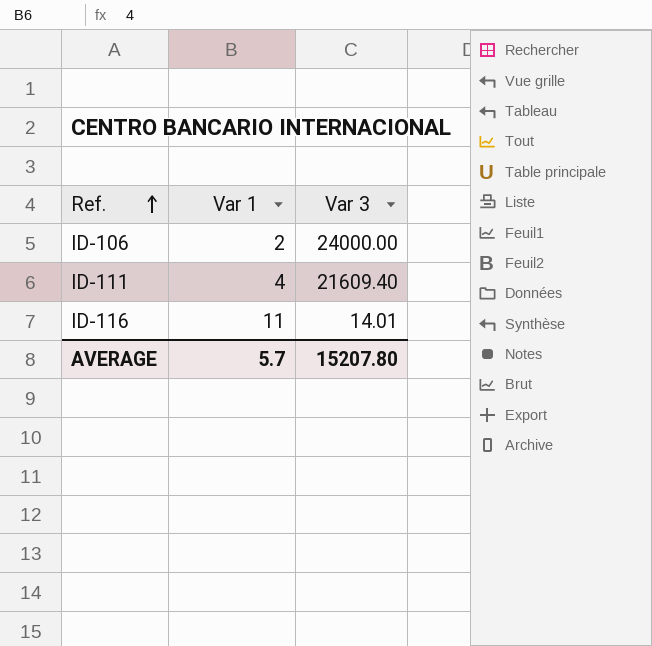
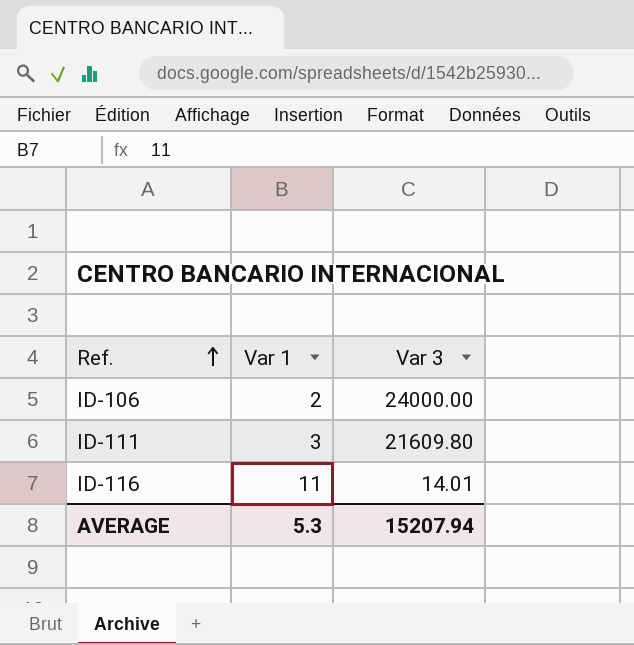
ID-111 | Var 1: 4 -> 3
ID-111 | Var 3: 21609.40 -> 21609.80
AVERAGE | Var 1: 5.7 -> 5.3
AVERAGE | Var 3: 15207.80 -> 15207.94

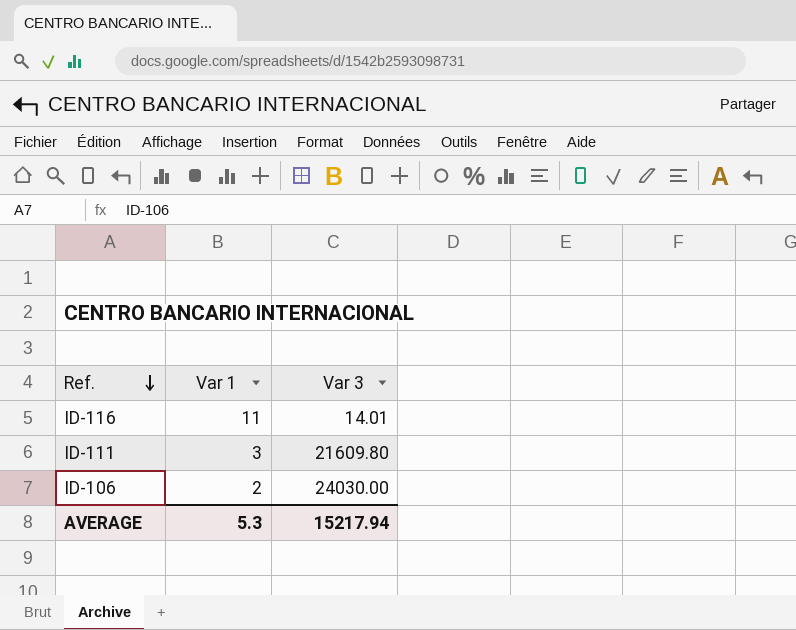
row order: Ref. ascending -> Ref. descending
ID-106 | Var 3: 24000.00 -> 24030.00
AVERAGE | Var 3: 15207.94 -> 15217.94

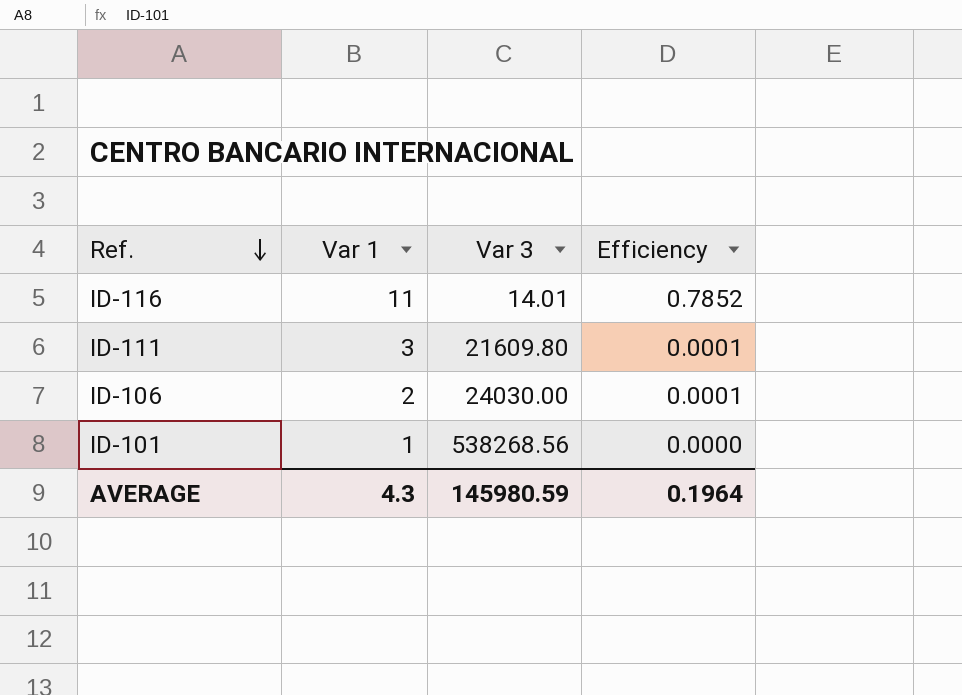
column Efficiency | formula: none -> [Var 1] / [Var 3]
row ID-101: none -> 1 | 538268.56 | 0.0000
AVERAGE | Var 1: 5.3 -> 4.3
AVERAGE | Var 3: 15217.94 -> 145980.59

